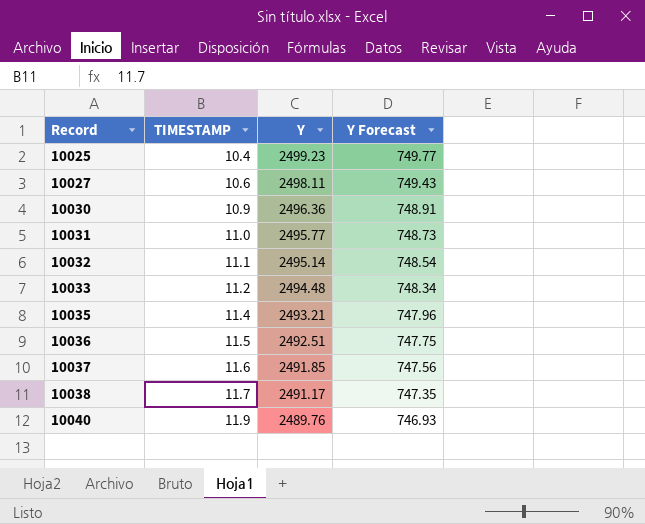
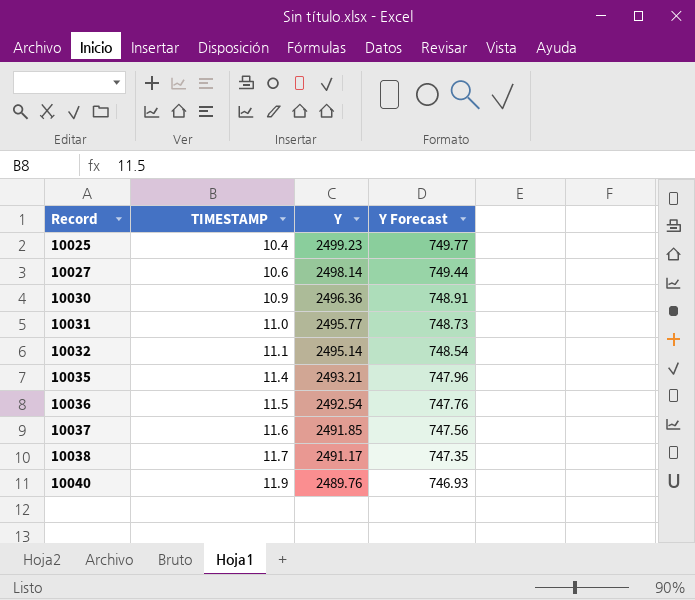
row 10033: 11.2 | 2494.48 | 748.34 -> none
10027 | Y: 2498.11 -> 2498.14
10027 | Y Forecast: 749.43 -> 749.44
10036 | Y: 2492.51 -> 2492.54
10036 | Y Forecast: 747.75 -> 747.76

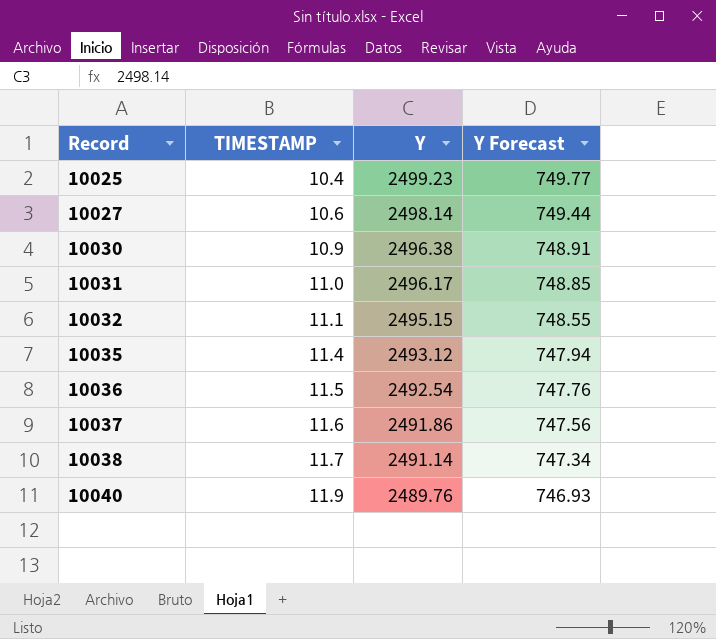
10030 | Y: 2496.36 -> 2496.38
10031 | Y: 2495.77 -> 2496.17
10031 | Y Forecast: 748.73 -> 748.85
10032 | Y: 2495.14 -> 2495.15
10032 | Y Forecast: 748.54 -> 748.55
10035 | Y: 2493.21 -> 2493.12
10035 | Y Forecast: 747.96 -> 747.94
10037 | Y: 2491.85 -> 2491.86
10038 | Y: 2491.17 -> 2491.14
10038 | Y Forecast: 747.35 -> 747.34

